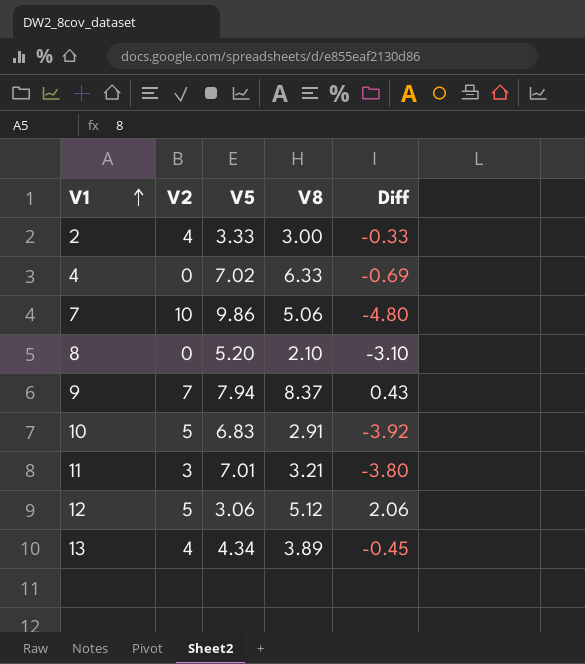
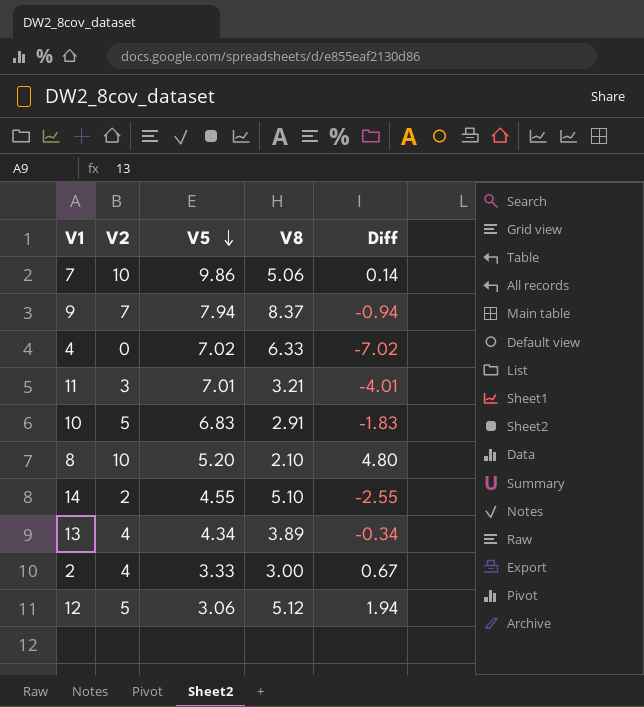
row order: V1 ascending -> V5 descending
column Diff | formula: [V8] - [V5] -> [V2] - [V5]
8 | V2: 0 -> 10
row 14: none -> 2 | 4.55 | 5.10 | -2.55

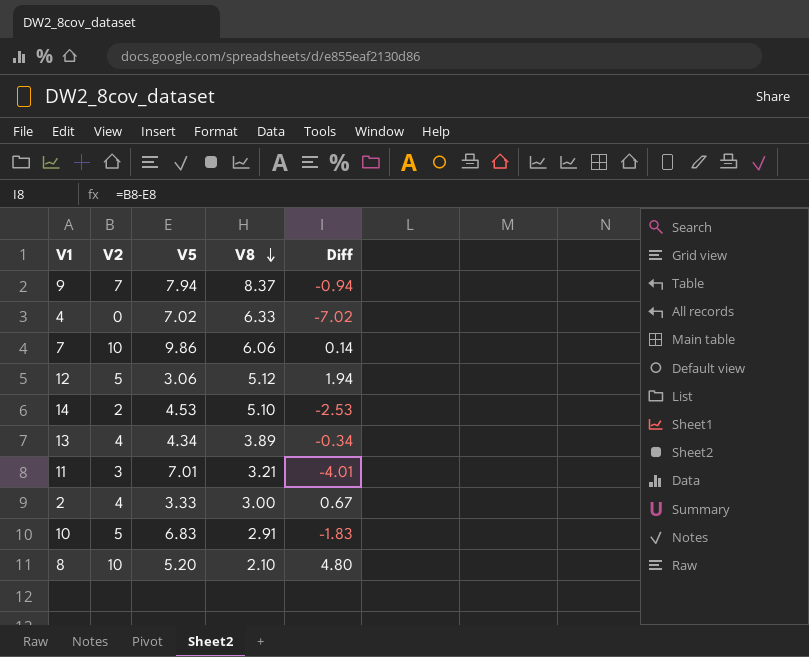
row order: V5 descending -> V8 descending
7 | V8: 5.06 -> 6.06
14 | V5: 4.55 -> 4.53
14 | Diff: -2.55 -> -2.53

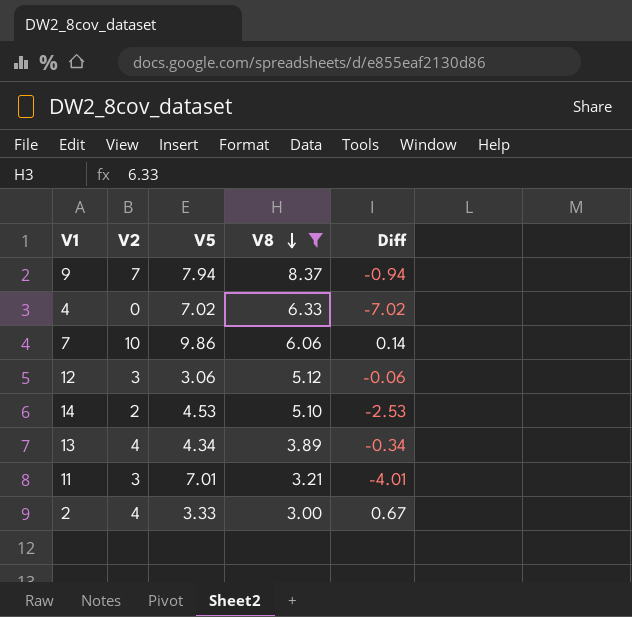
filter: none -> V8 >= 3.00
12 | V2: 5 -> 3
12 | Diff: 1.94 -> -0.06

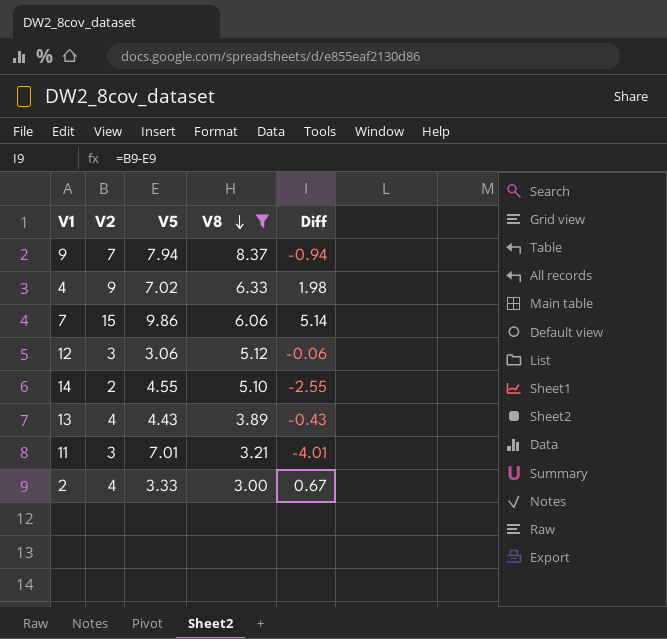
4 | V2: 0 -> 9
4 | Diff: -7.02 -> 1.98
7 | V2: 10 -> 15
7 | Diff: 0.14 -> 5.14
14 | V5: 4.53 -> 4.55
14 | Diff: -2.53 -> -2.55
13 | V5: 4.34 -> 4.43
13 | Diff: -0.34 -> -0.43

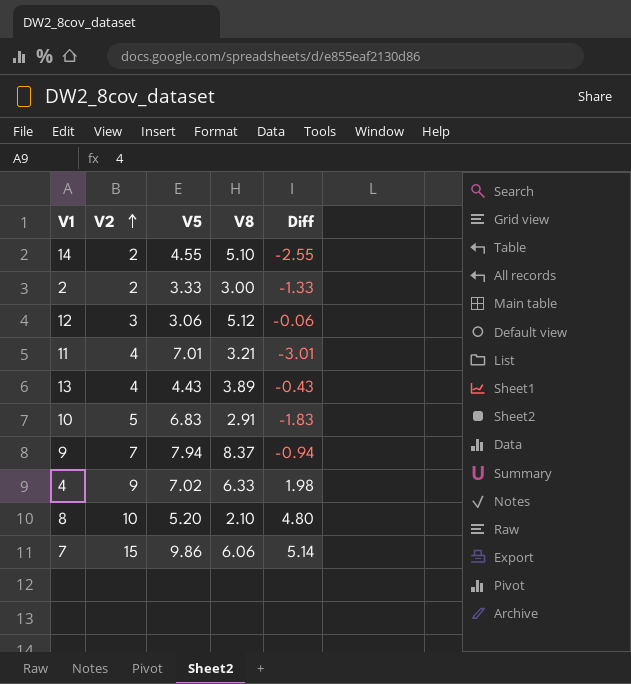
filter: V8 >= 3.00 -> none
row order: V8 descending -> V2 ascending
2 | V2: 4 -> 2
2 | Diff: 0.67 -> -1.33
11 | V2: 3 -> 4
11 | Diff: -4.01 -> -3.01

